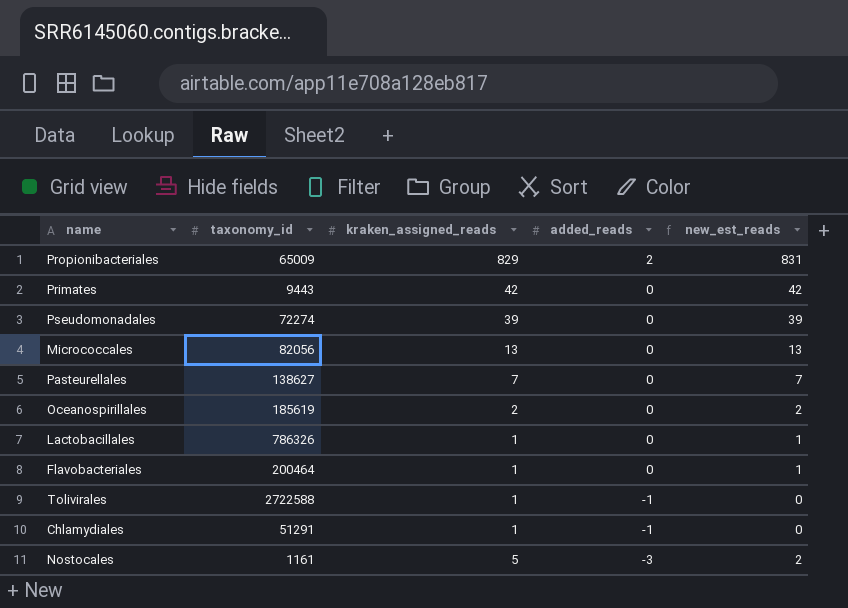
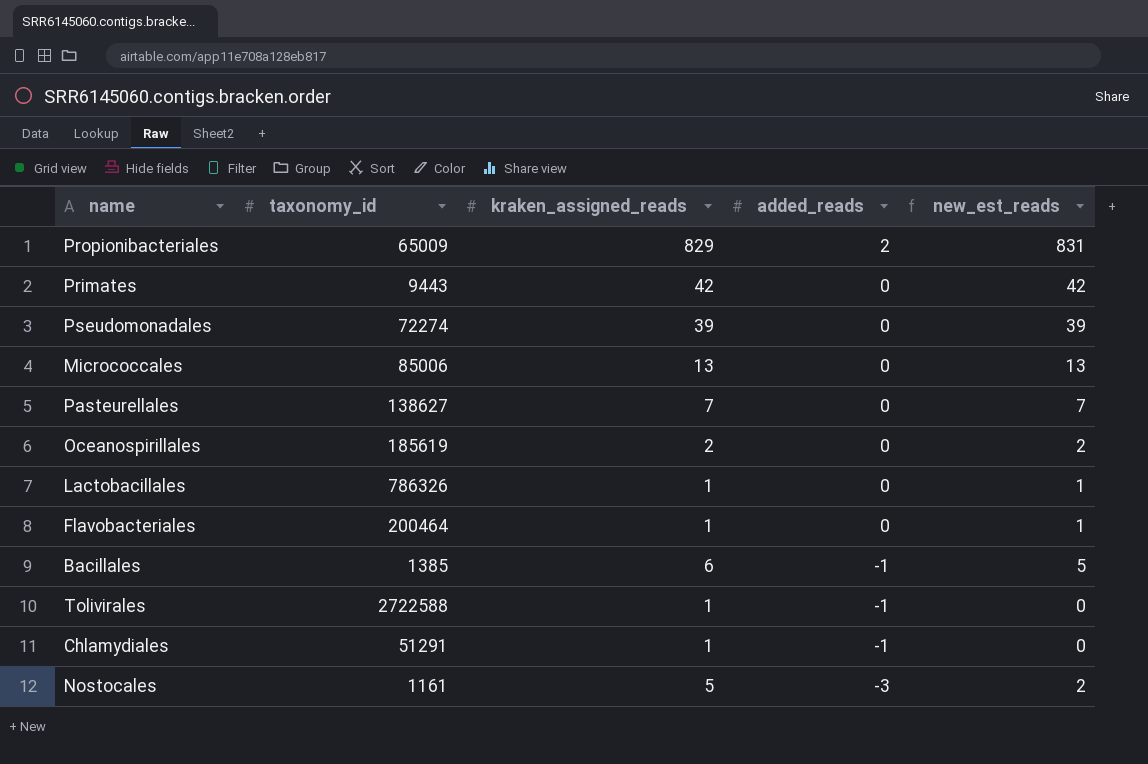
Micrococcales | taxonomy_id: 82056 -> 85006
row Bacillales: none -> 1385 | 6 | -1 | 5

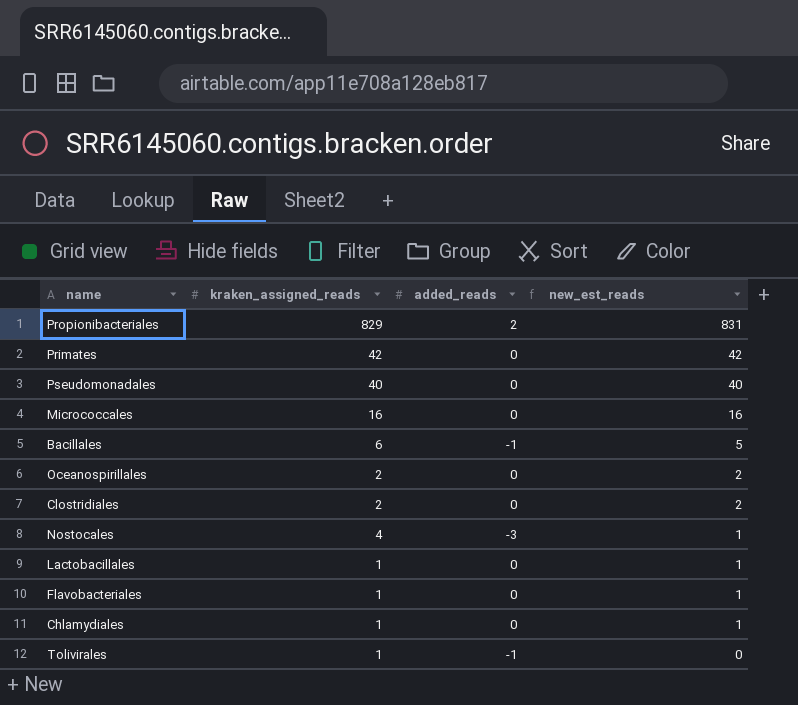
row order: added_reads descending -> new_est_reads descending
column taxonomy_id | position: 2 -> none
row Pasteurellales: 138627 | 7 | 0 | 7 -> none
Pseudomonadales | kraken_assigned_reads: 39 -> 40
Pseudomonadales | new_est_reads: 39 -> 40
Micrococcales | kraken_assigned_reads: 13 -> 16
Micrococcales | new_est_reads: 13 -> 16
row Clostridiales: none -> 2 | 0 | 2
Nostocales | kraken_assigned_reads: 5 -> 4
Nostocales | new_est_reads: 2 -> 1
Chlamydiales | added_reads: -1 -> 0
Chlamydiales | new_est_reads: 0 -> 1

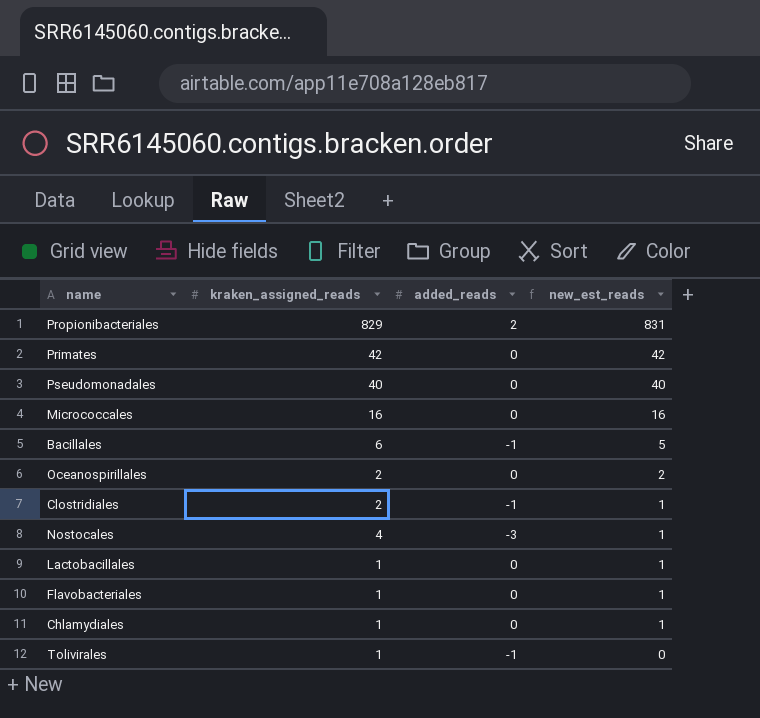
Clostridiales | added_reads: 0 -> -1
Clostridiales | new_est_reads: 2 -> 1

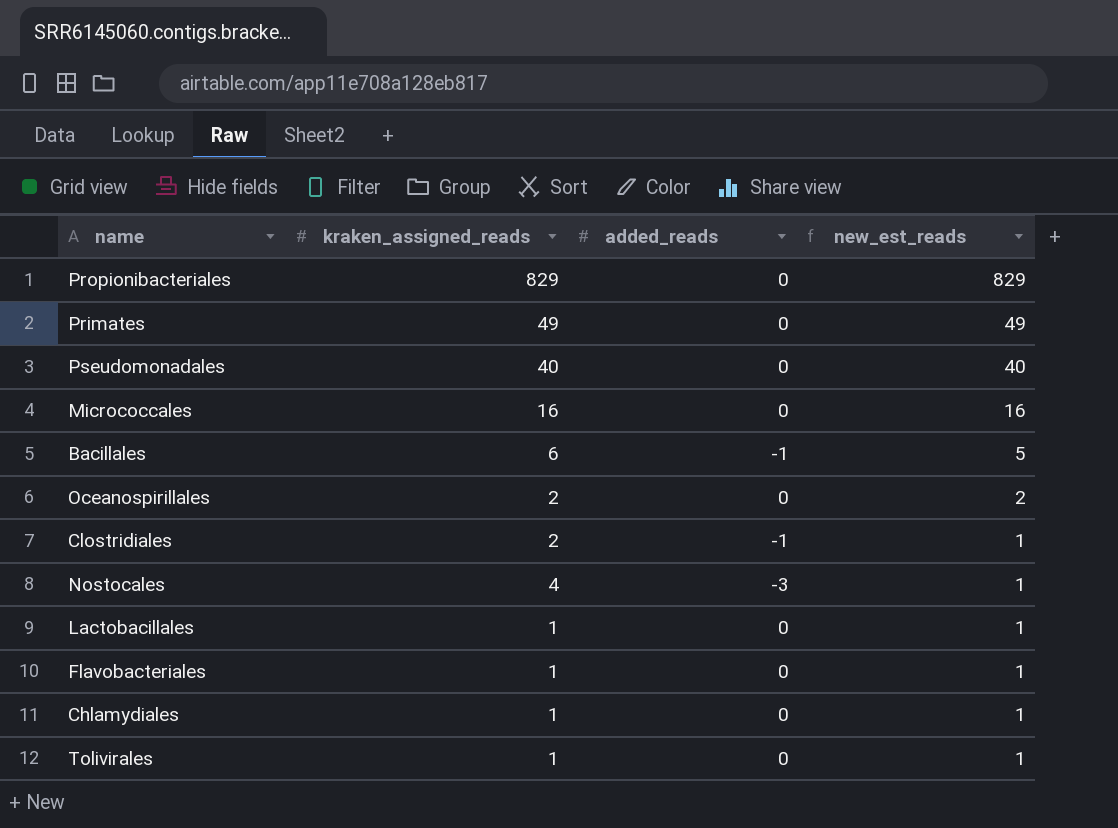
Propionibacteriales | added_reads: 2 -> 0
Propionibacteriales | new_est_reads: 831 -> 829
Primates | kraken_assigned_reads: 42 -> 49
Primates | new_est_reads: 42 -> 49
Tolivirales | added_reads: -1 -> 0
Tolivirales | new_est_reads: 0 -> 1

